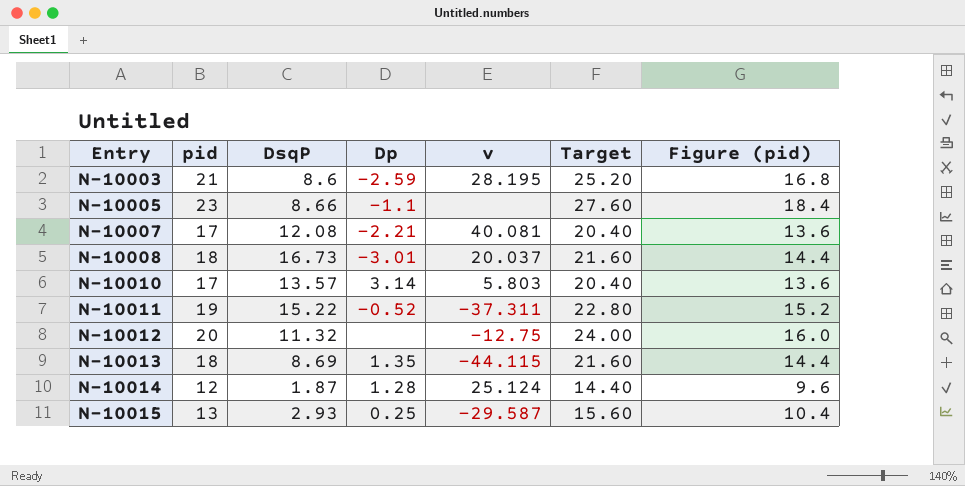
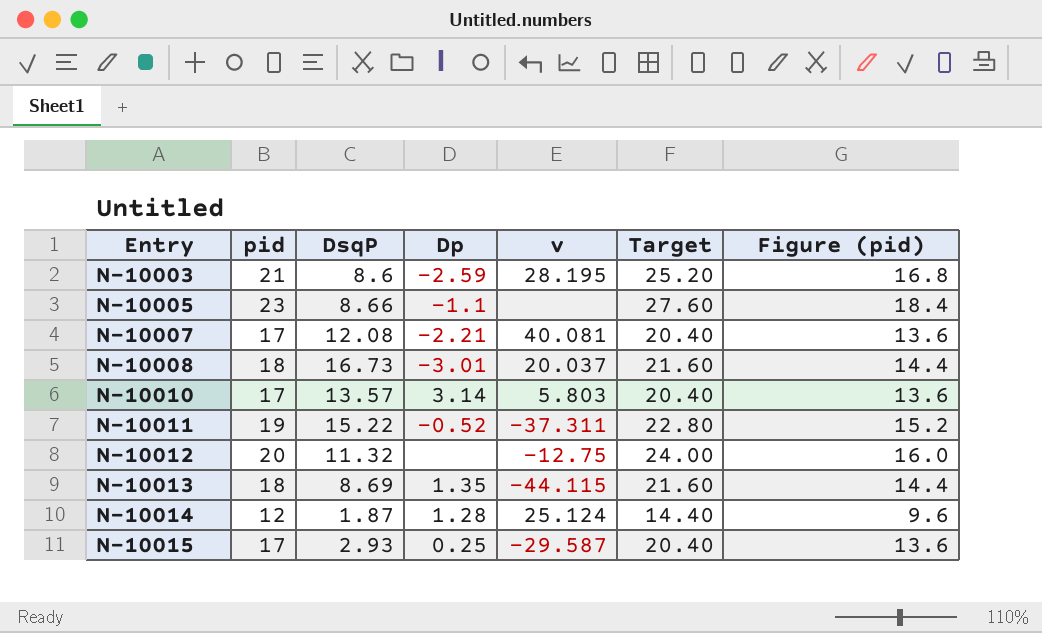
N-10015 | pid: 13 -> 17
N-10015 | Target: 15.60 -> 20.40
N-10015 | Figure (pid): 10.4 -> 13.6

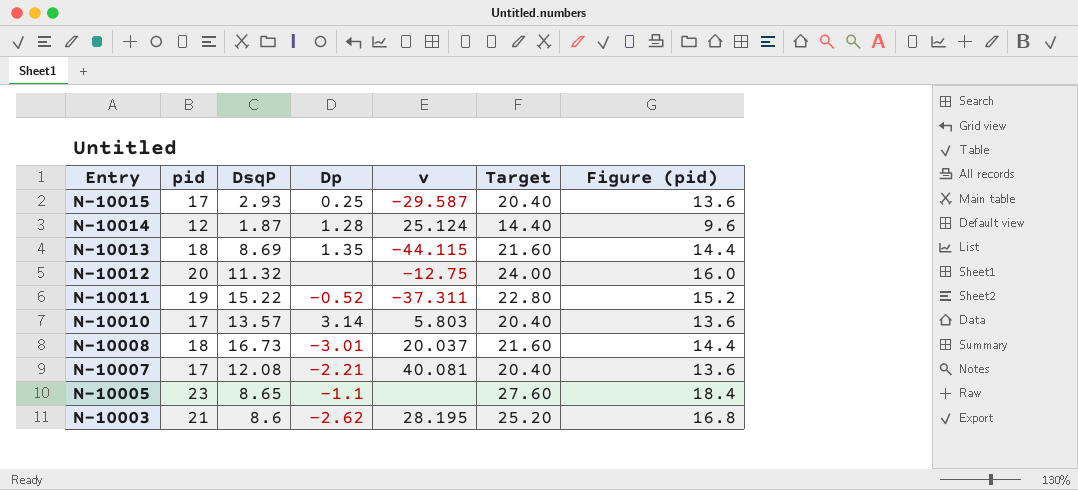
row order: Entry ascending -> Entry descending
N-10005 | DsqP: 8.66 -> 8.65
N-10003 | Dp: -2.59 -> -2.62

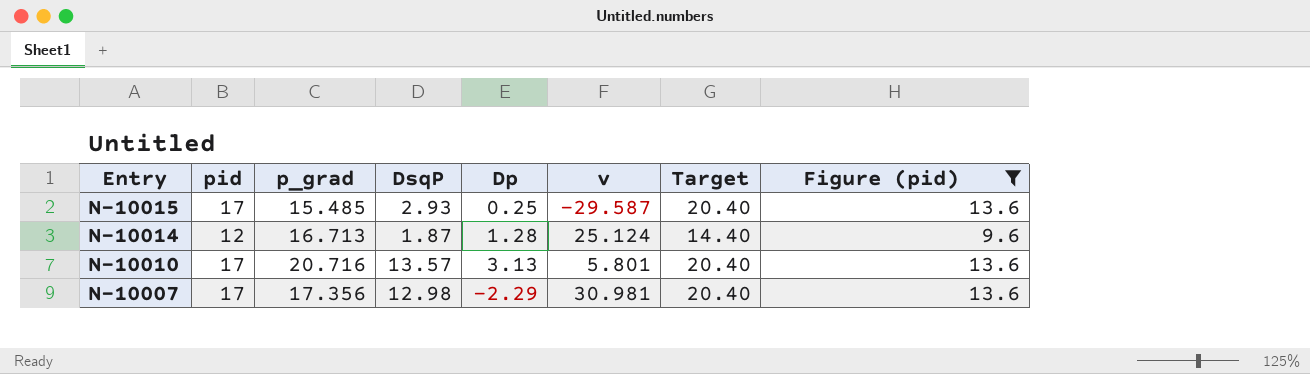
filter: none -> Figure (pid) <= 13.6
column p_grad | position: none -> 3
N-10010 | Dp: 3.14 -> 3.13
N-10010 | v: 5.803 -> 5.801
N-10007 | DsqP: 12.08 -> 12.98
N-10007 | Dp: -2.21 -> -2.29
N-10007 | v: 40.081 -> 30.981

